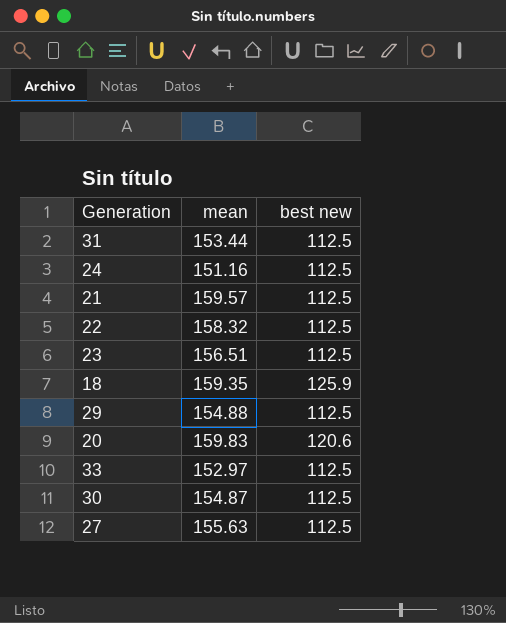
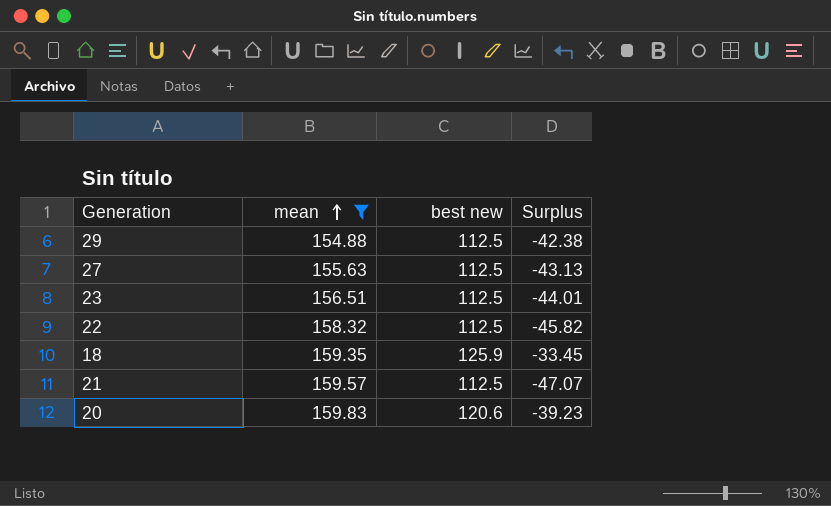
filter: none -> mean >= 154.88
row order: none -> mean ascending
column Surplus | formula: none -> [best new] - [mean]

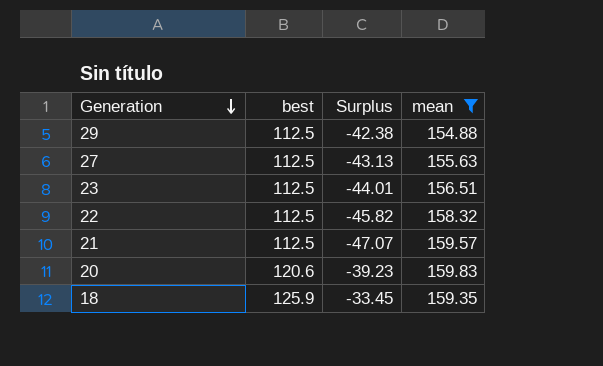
row order: mean ascending -> Generation descending
column name: best new -> best
column mean | position: 2 -> 4

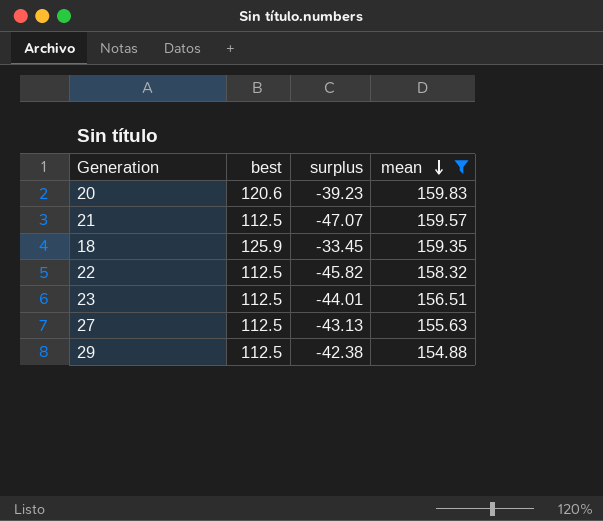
row order: Generation descending -> mean descending
column name: Surplus -> surplus

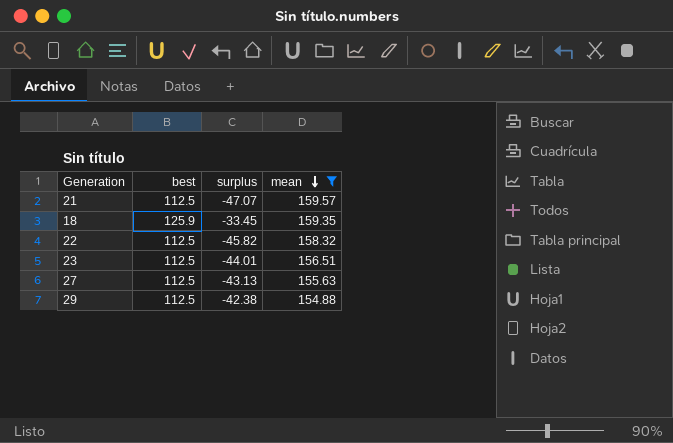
row 20: 120.6 | -39.23 | 159.83 -> none

